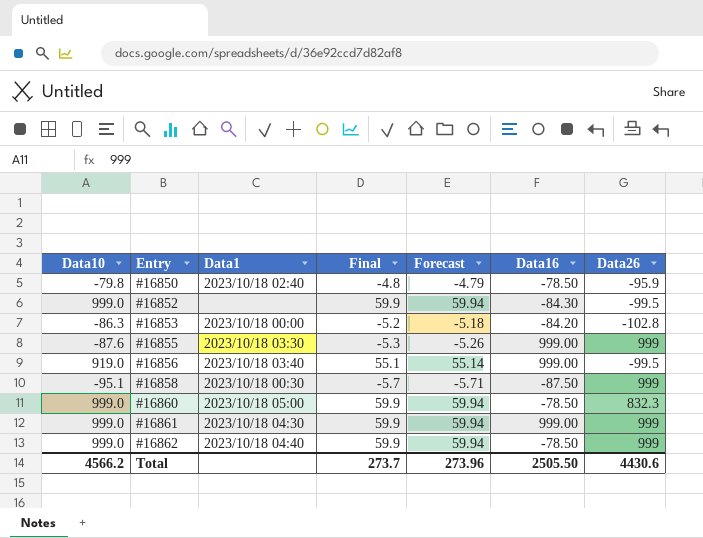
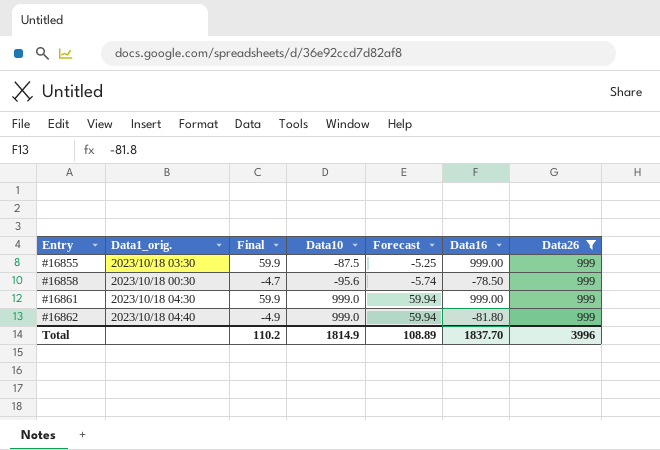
filter: none -> Data26 = 999
column name: Data1 -> Data1_orig.
column Final | formula: [Data10] * 0.06 -> [Data16] * 0.06
column Data10 | position: 1 -> 4
#16855 | Data10: -87.6 -> -87.5
#16855 | Forecast: -5.26 -> -5.25
#16858 | Data10: -95.1 -> -95.6
#16858 | Forecast: -5.71 -> -5.74
#16858 | Data16: -87.50 -> -78.50
#16862 | Data16: -78.50 -> -81.80
Total | Final: 273.7 -> 110.2
Total | Data10: 4566.2 -> 1814.9
Total | Forecast: 273.96 -> 108.89
Total | Data16: 2505.50 -> 1837.70
Total | Data26: 4430.6 -> 3996

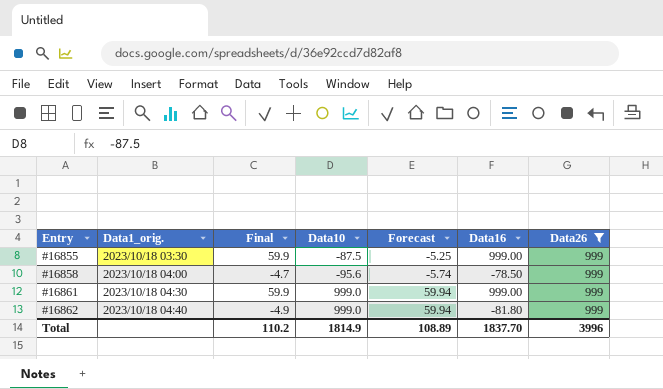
#16858 | Data1_orig.: 2023/10/18 00:30 -> 2023/10/18 04:00

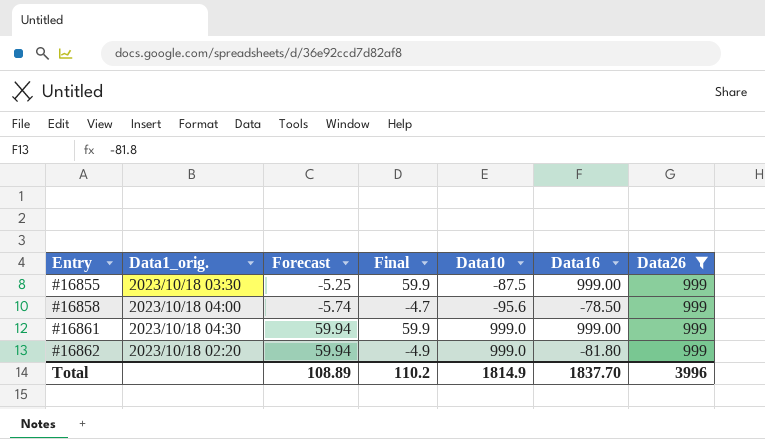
column Forecast | position: 5 -> 3
#16862 | Data1_orig.: 2023/10/18 04:40 -> 2023/10/18 02:20

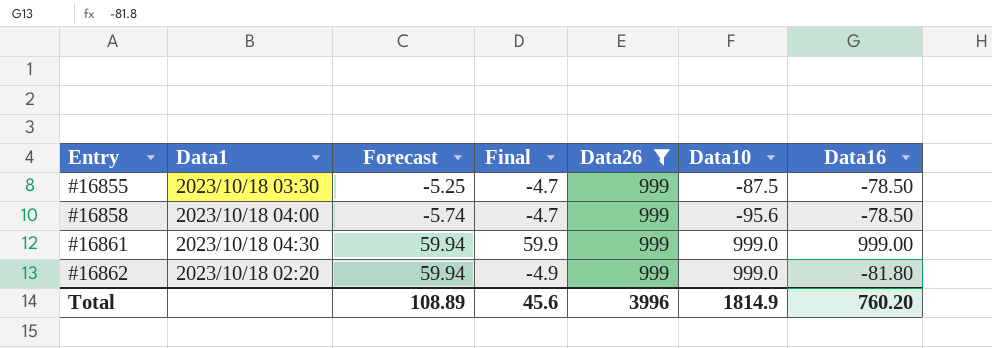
column name: Data1_orig. -> Data1
column Data26 | position: 7 -> 5
#16855 | Final: 59.9 -> -4.7
#16855 | Data16: 999.00 -> -78.50
Total | Final: 110.2 -> 45.6
Total | Data16: 1837.70 -> 760.20

